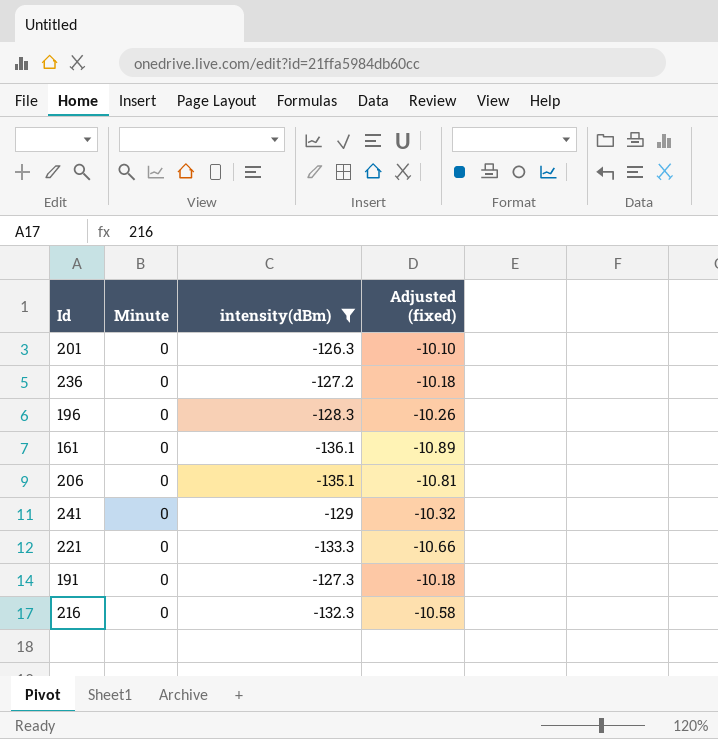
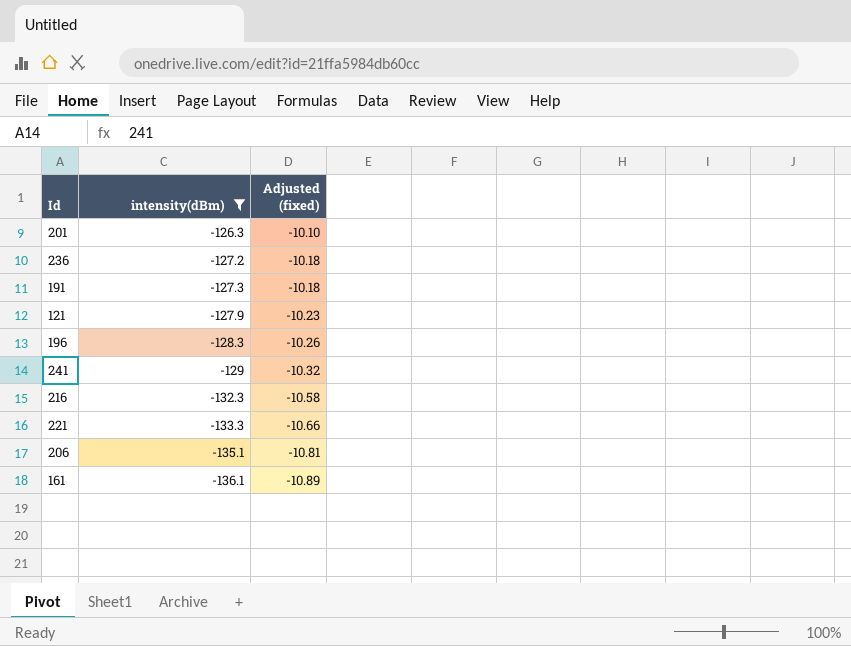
row order: none -> intensity(dBm) descending
column Minute | position: 2 -> none
row 121: none -> -127.9 | -10.23

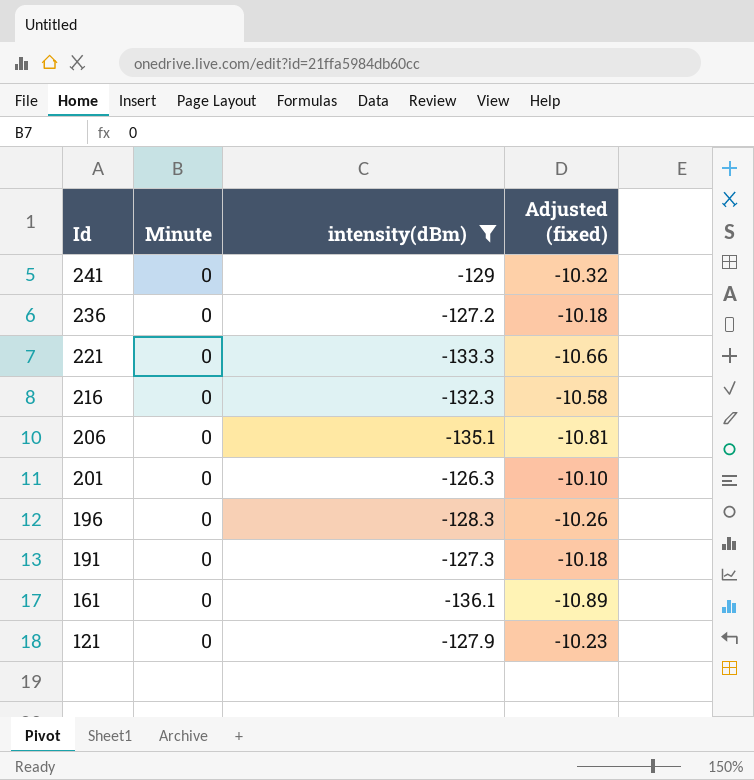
row order: intensity(dBm) descending -> Id descending
column Minute | position: none -> 2

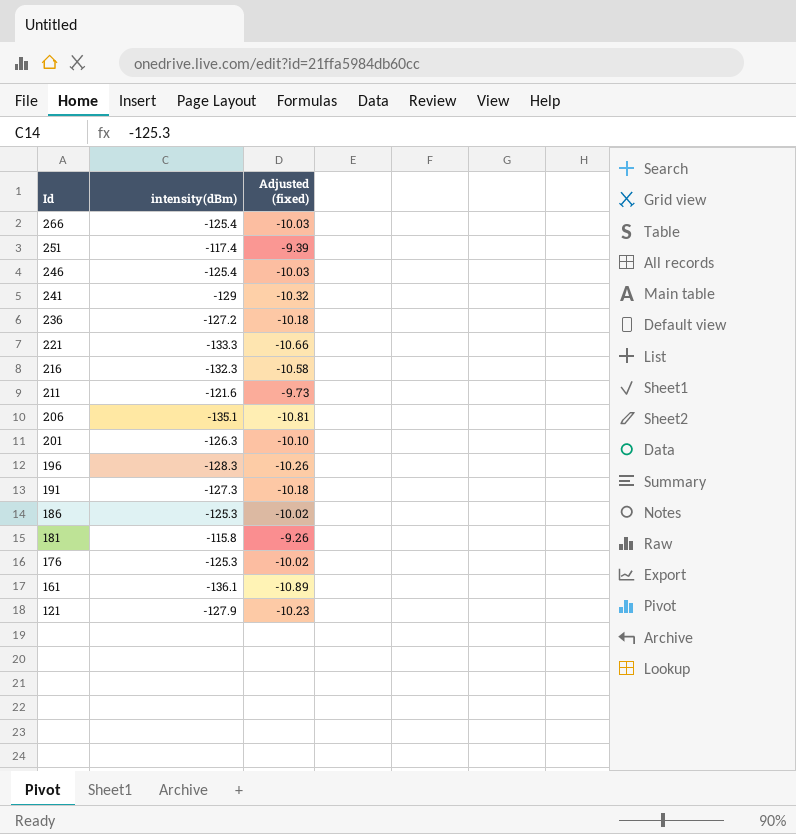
filter: intensity(dBm) <= -126.3 -> none
column Minute | position: 2 -> none

